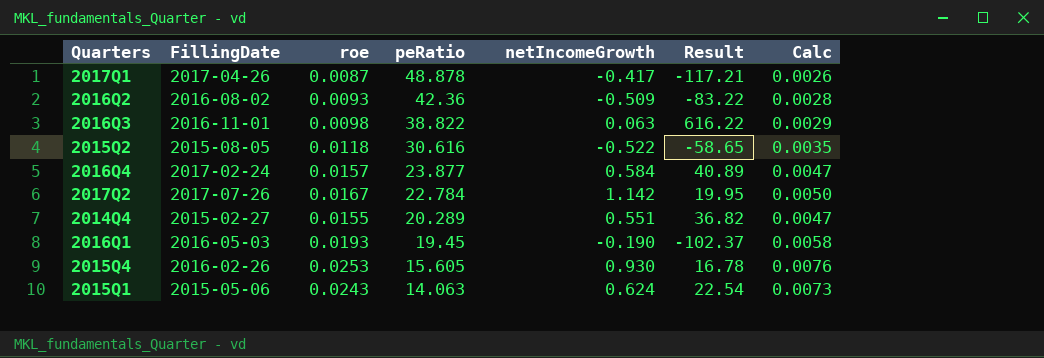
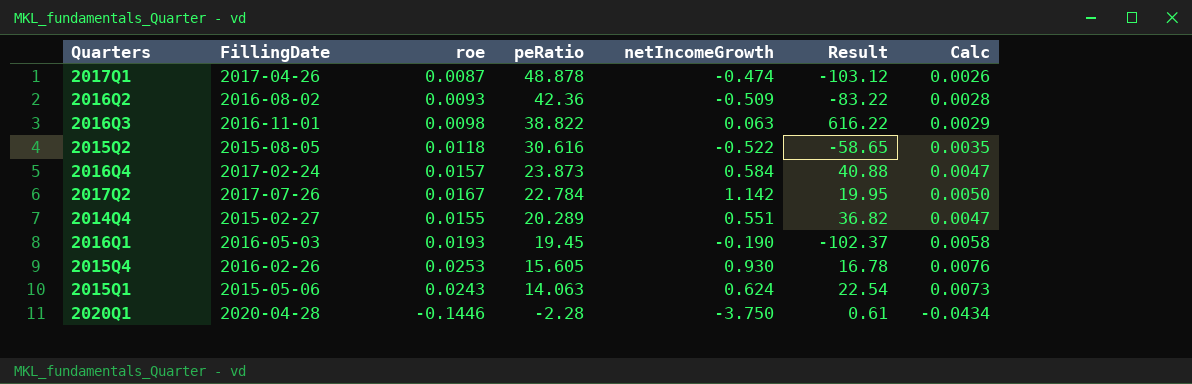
2017Q1 | netIncomeGrowth: -0.417 -> -0.474
2017Q1 | Result: -117.21 -> -103.12
2016Q4 | peRatio: 23.877 -> 23.873
2016Q4 | Result: 40.89 -> 40.88
row 2020Q1: none -> 2020-04-28 | -0.1446 | -2.28 | -3.750 | 0.61 | -0.0434

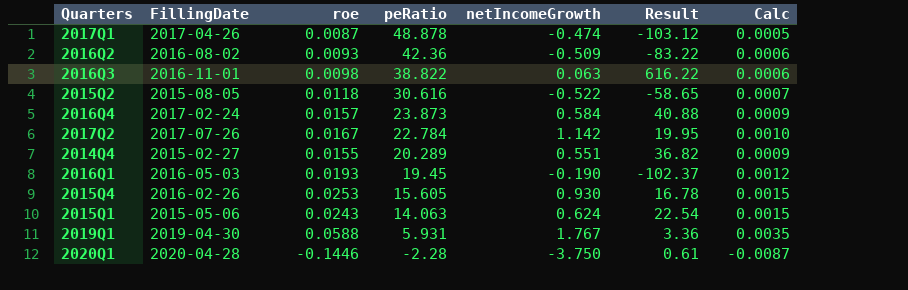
column Calc | formula: [roe] * 0.3 -> [roe] * 0.06
row 2019Q1: none -> 2019-04-30 | 0.0588 | 5.931 | 1.767 | 3.36 | 0.0035

